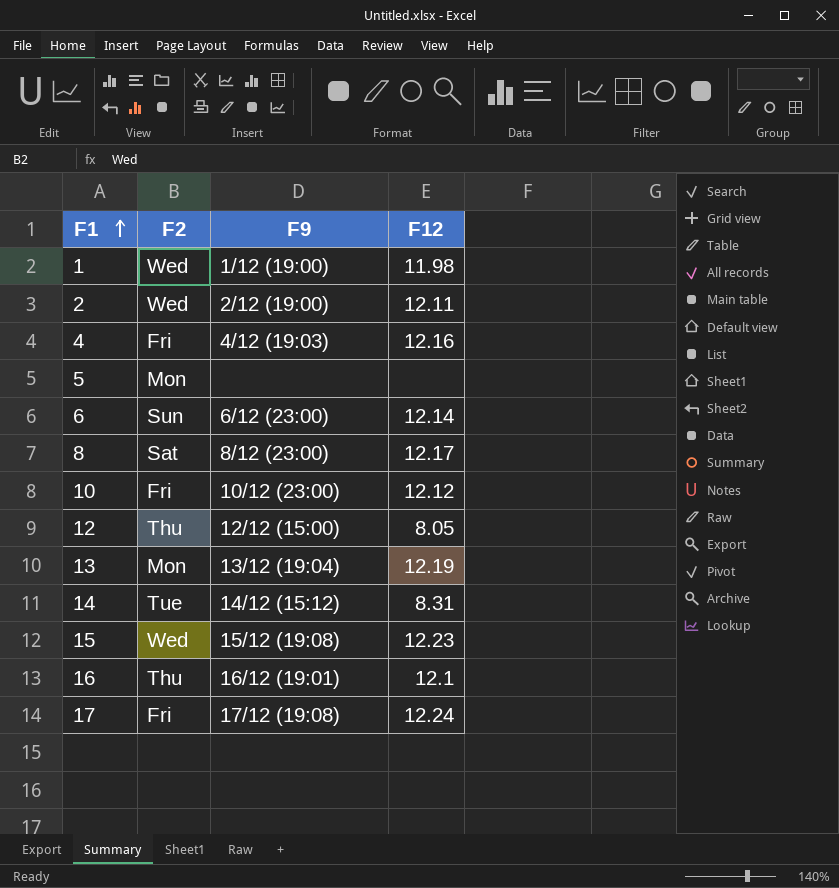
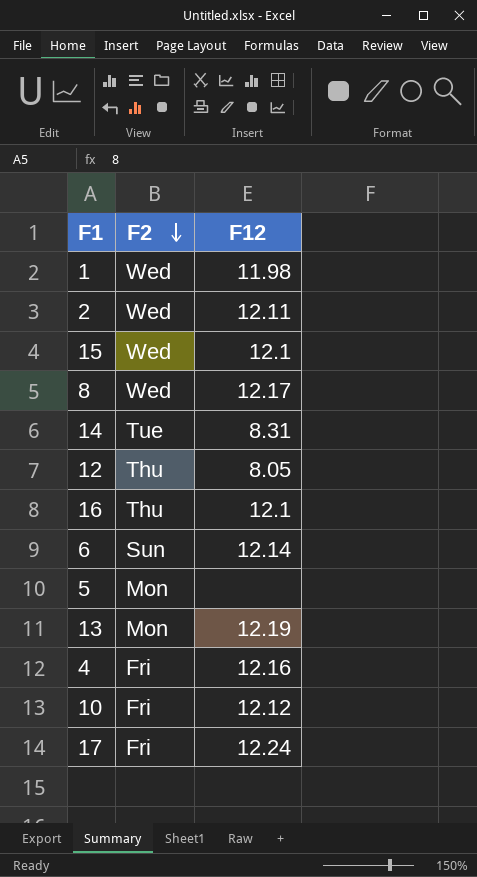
row order: F1 ascending -> F2 descending
column F9 | position: 3 -> none
15 | F12: 12.23 -> 12.1
8 | F2: Sat -> Wed

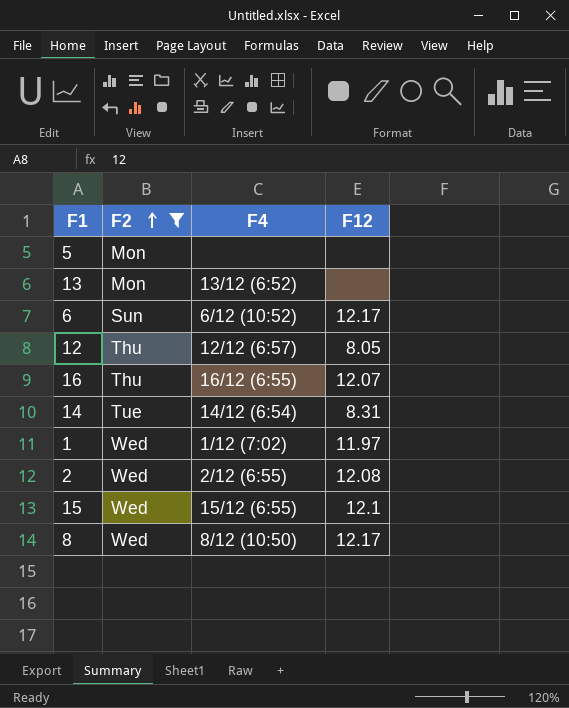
filter: none -> F2 != Fri
row order: F2 descending -> F2 ascending
column F4 | position: none -> 3
13 | F12: 12.19 -> none
6 | F12: 12.14 -> 12.17
16 | F12: 12.1 -> 12.07
1 | F12: 11.98 -> 11.97
2 | F12: 12.11 -> 12.08

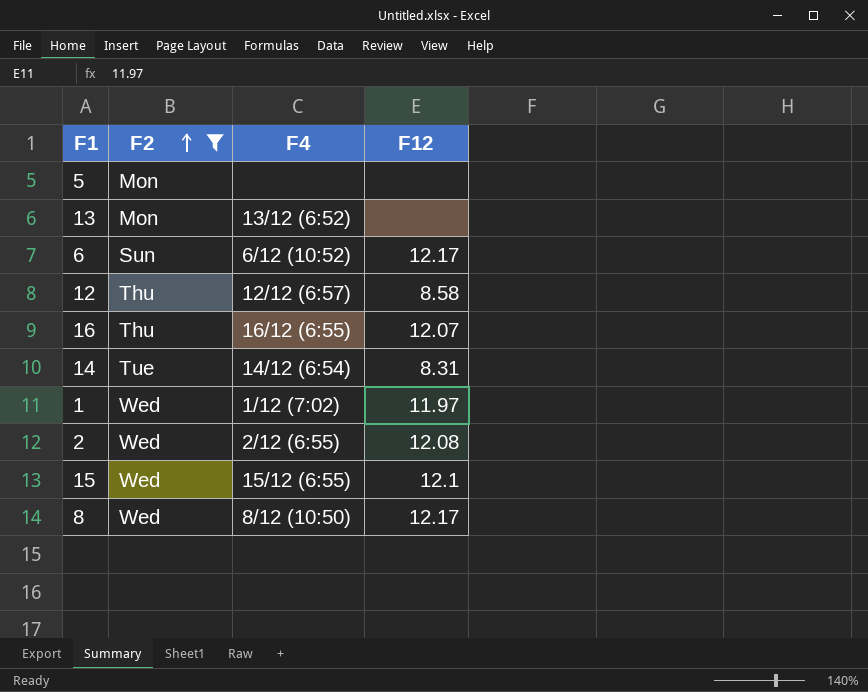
12 | F12: 8.05 -> 8.58

